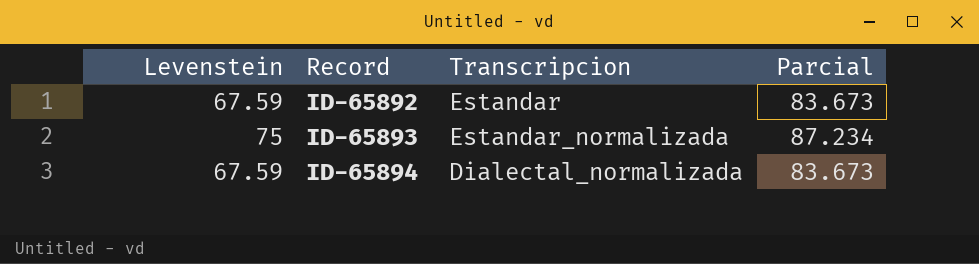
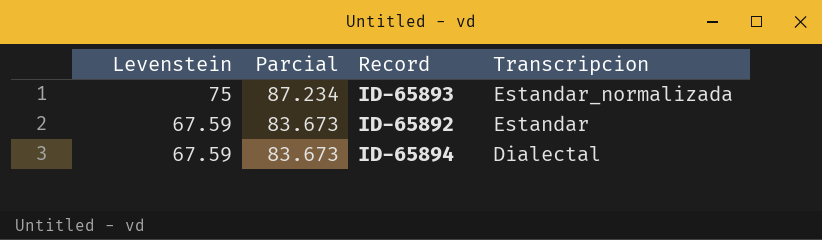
row order: Record ascending -> Levenstein descending
column Parcial | position: 4 -> 2
ID-65894 | Transcripcion: Dialectal_normalizada -> Dialectal

